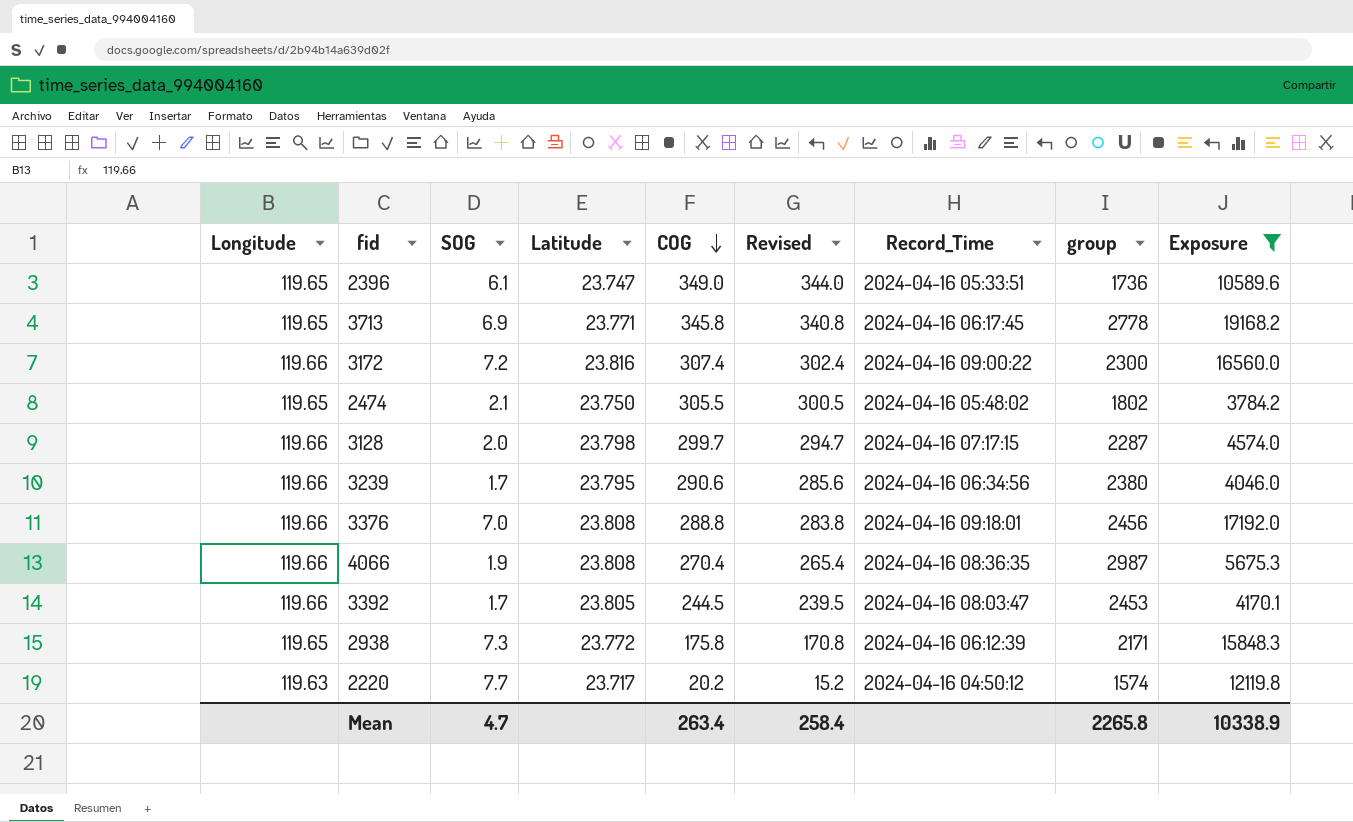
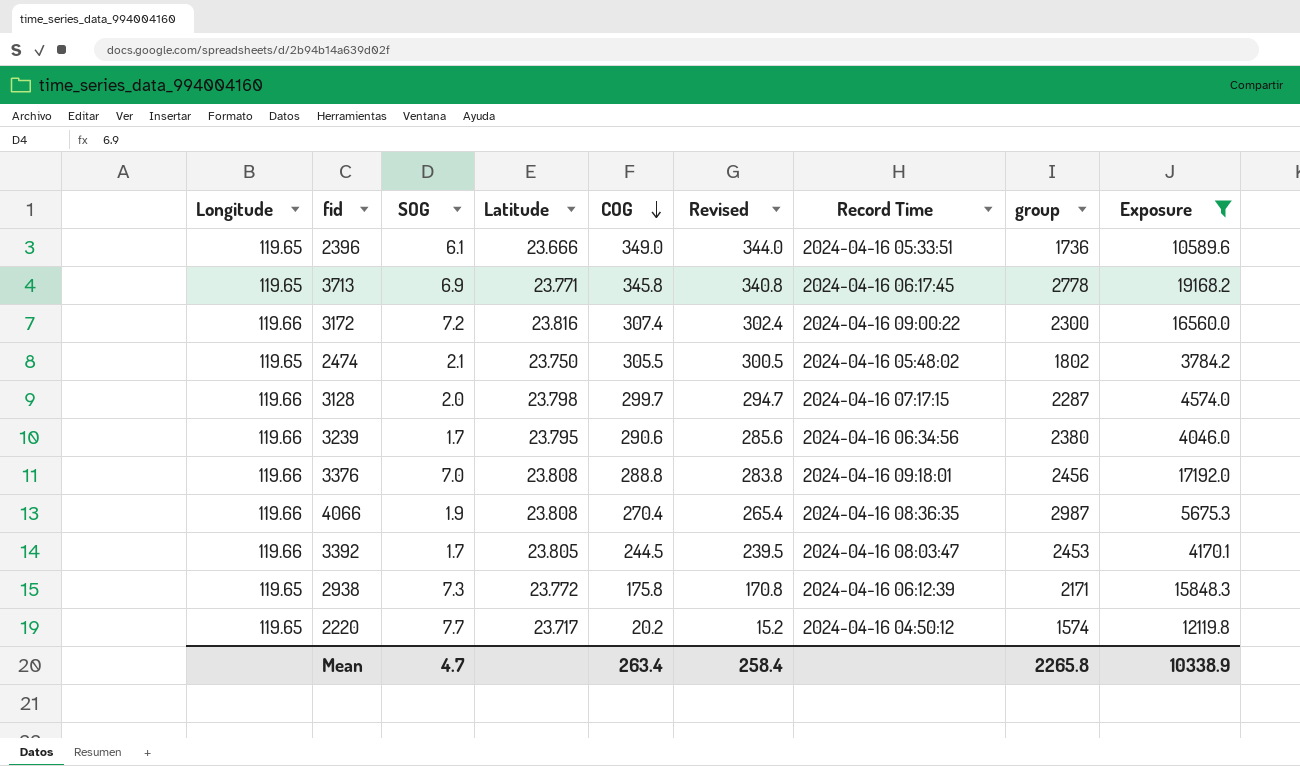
column name: Record_Time -> Record Time
2396 | Latitude: 23.747 -> 23.666
2220 | Longitude: 119.63 -> 119.65

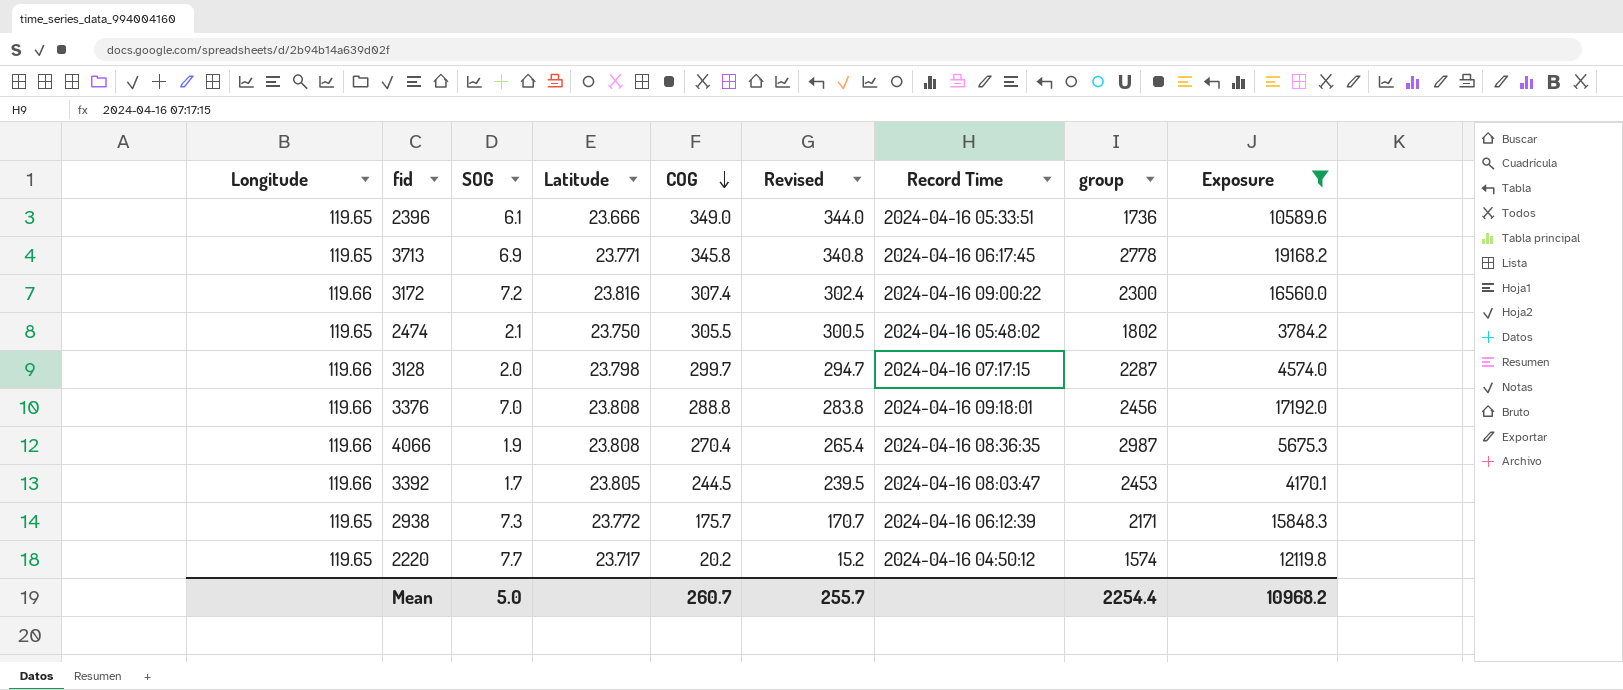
row 3239: 119.66 | 1.7 | 23.795 | 290.6 | 285.6 | 2024-04-16 06:34:56 | 2380 | 4046.0 -> none
2938 | COG: 175.8 -> 175.7
2938 | Revised: 170.8 -> 170.7
Mean | SOG: 4.7 -> 5.0
Mean | COG: 263.4 -> 260.7
Mean | Revised: 258.4 -> 255.7
Mean | group: 2265.8 -> 2254.4
Mean | Exposure: 10338.9 -> 10968.2

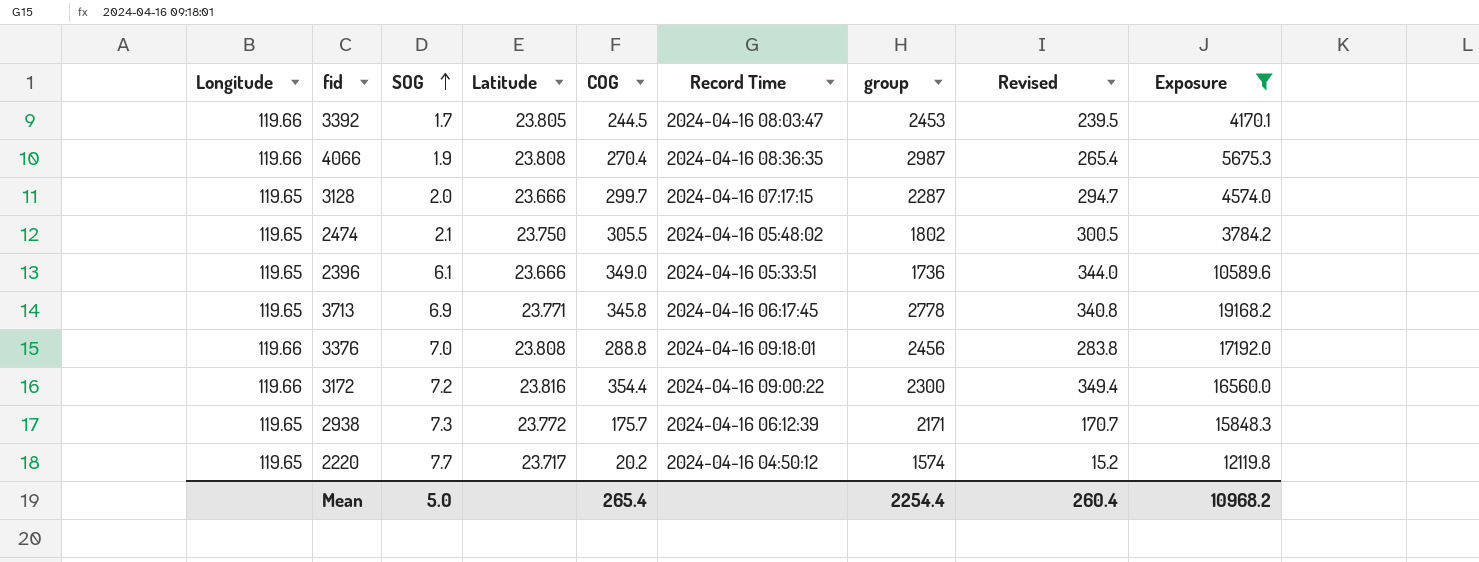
row order: COG descending -> SOG ascending
column Revised | position: 6 -> 8
3128 | Longitude: 119.66 -> 119.65
3128 | Latitude: 23.798 -> 23.666
3172 | COG: 307.4 -> 354.4
3172 | Revised: 302.4 -> 349.4
Mean | COG: 260.7 -> 265.4
Mean | Revised: 255.7 -> 260.4

